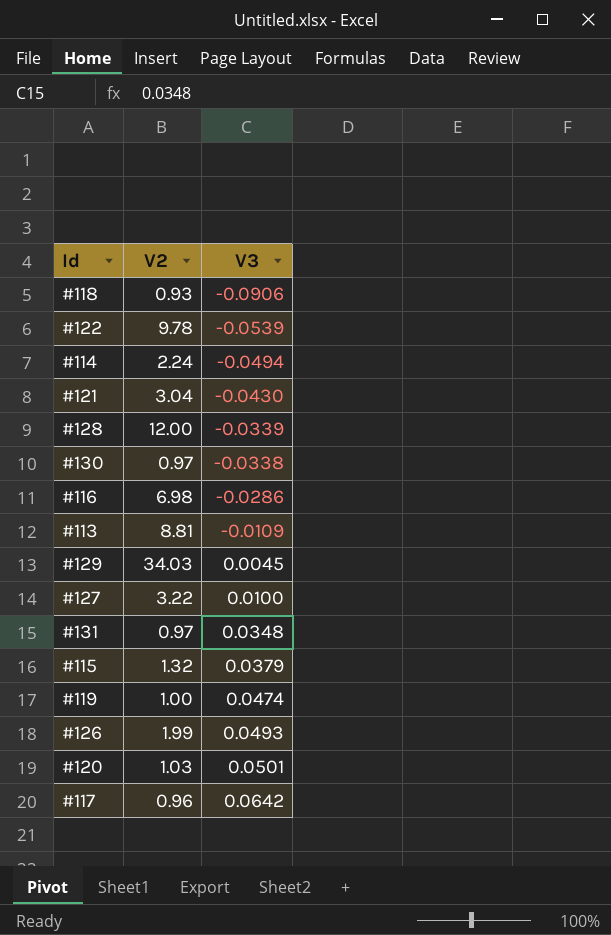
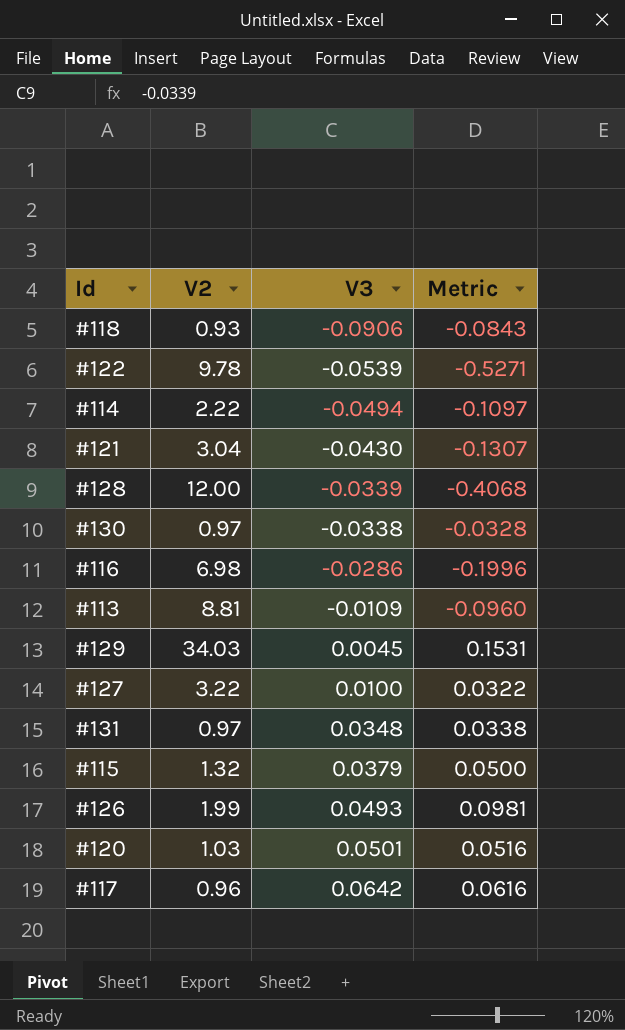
column Metric | formula: none -> [V2] * [V3]
row #119: 1.00 | 0.0474 -> none
#114 | V2: 2.24 -> 2.22

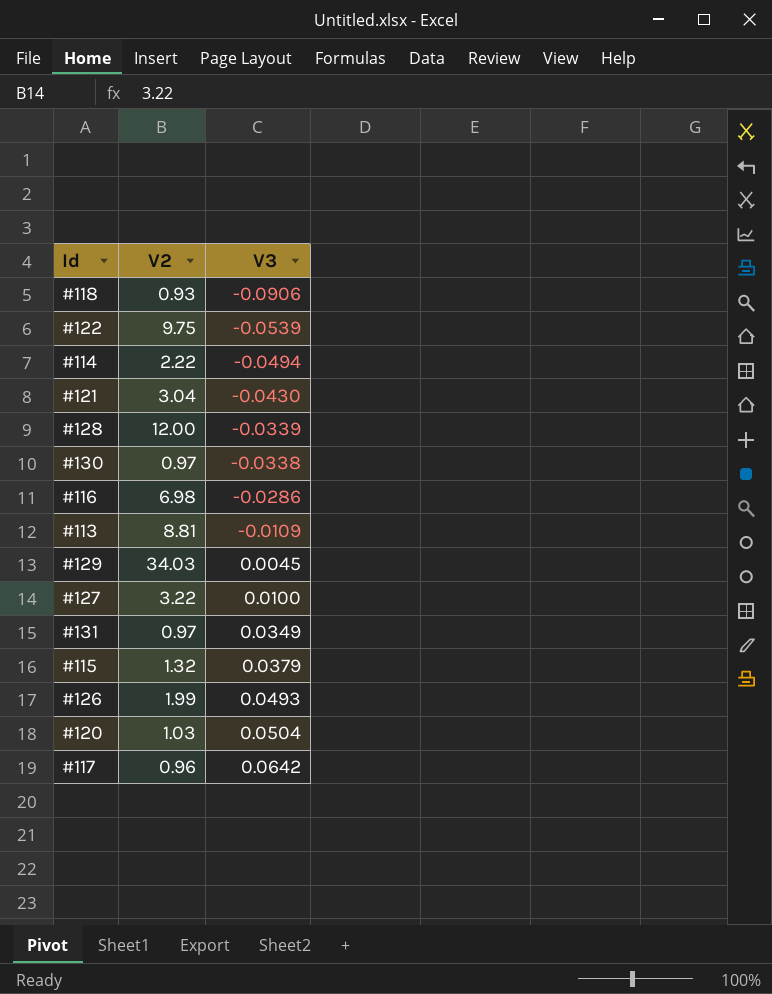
column Metric | formula: [V2] * [V3] -> none
#122 | V2: 9.78 -> 9.75
#131 | V3: 0.0348 -> 0.0349
#120 | V3: 0.0501 -> 0.0504

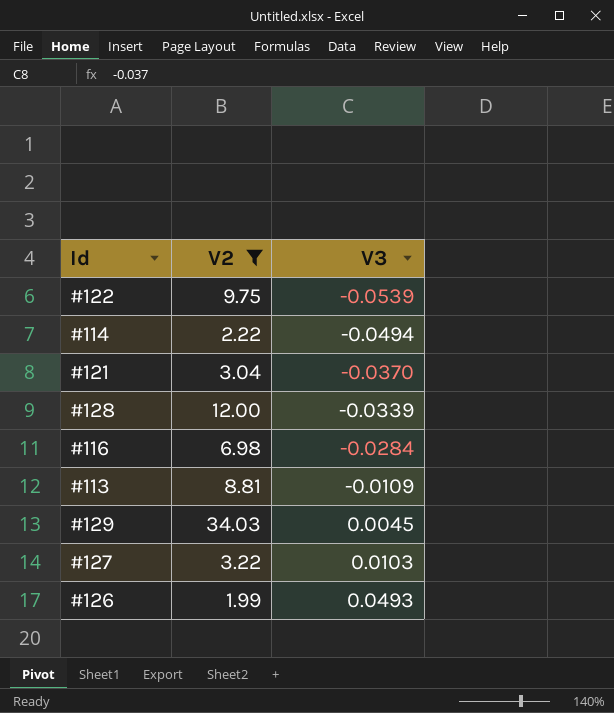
filter: none -> V2 >= 1.99
#121 | V3: -0.0430 -> -0.0370
#116 | V3: -0.0286 -> -0.0284
#127 | V3: 0.0100 -> 0.0103

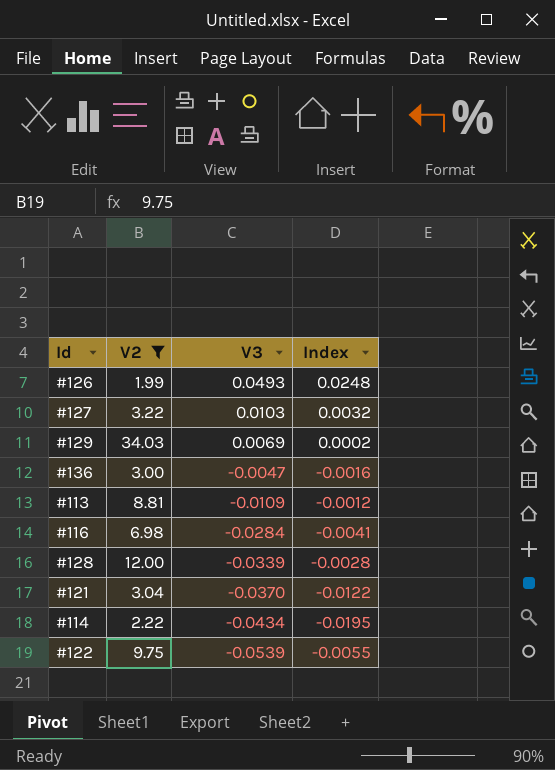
row order: V3 ascending -> V3 descending
column Index | formula: none -> [V3] / [V2]
#129 | V3: 0.0045 -> 0.0069
row #136: none -> 3.00 | -0.0047 | -0.0016
#114 | V3: -0.0494 -> -0.0434

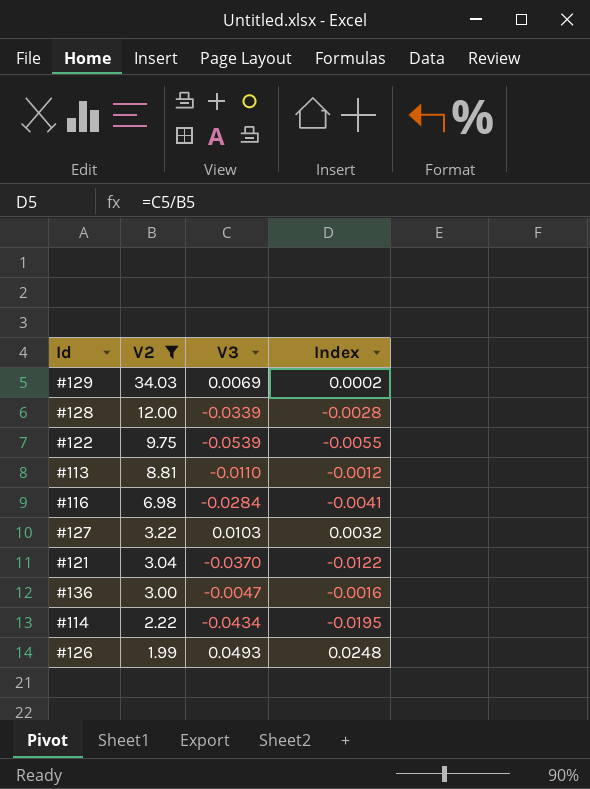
row order: V3 descending -> V2 descending
#113 | V3: -0.0109 -> -0.0110

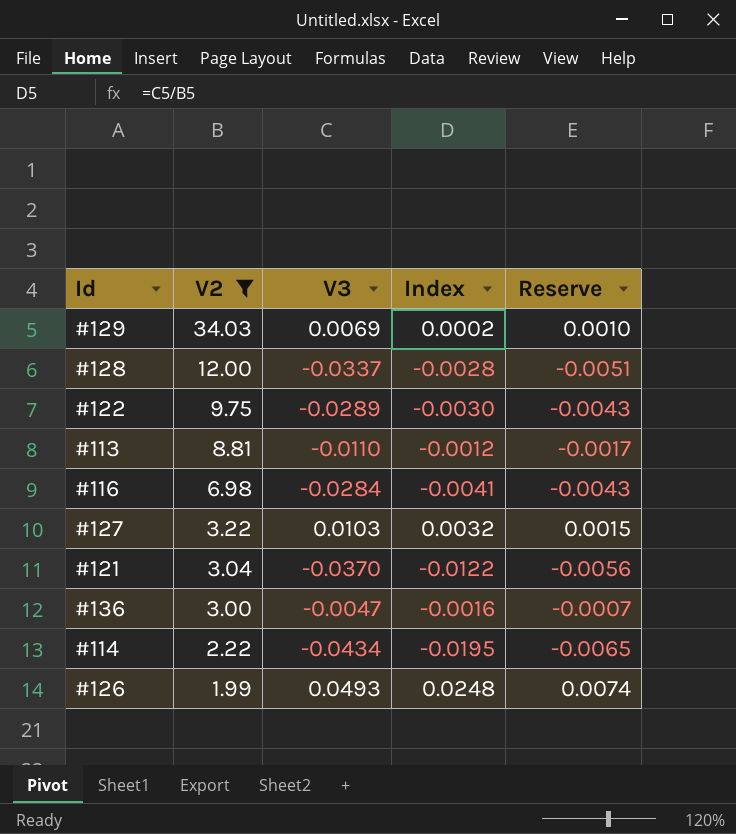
column Reserve | formula: none -> [V3] * 0.15
#128 | V3: -0.0339 -> -0.0337
#122 | V3: -0.0539 -> -0.0289
#122 | Index: -0.0055 -> -0.0030

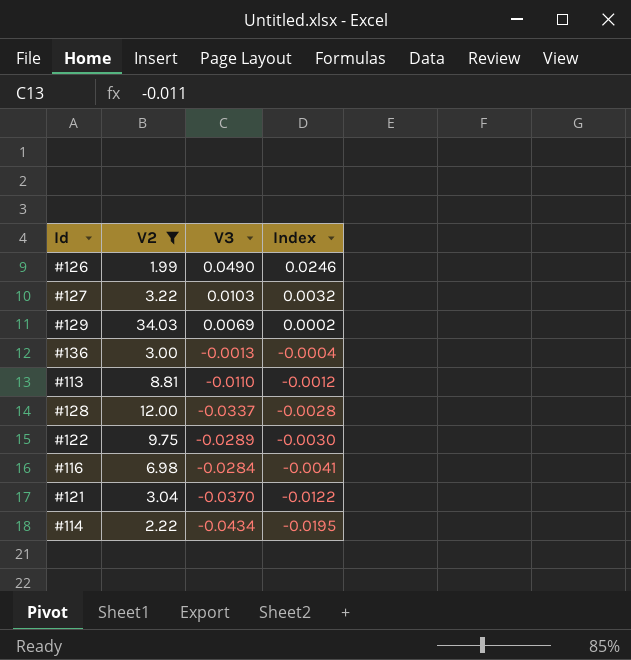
row order: V2 descending -> Index descending
column Reserve | formula: [V3] * 0.15 -> none
#126 | V3: 0.0493 -> 0.0490
#126 | Index: 0.0248 -> 0.0246
#136 | V3: -0.0047 -> -0.0013
#136 | Index: -0.0016 -> -0.0004

